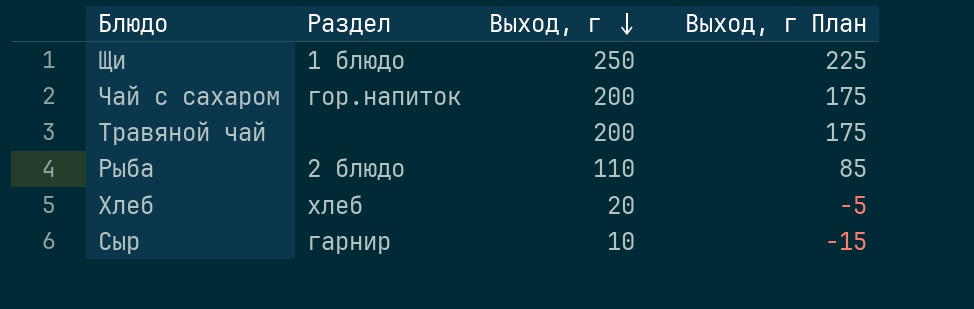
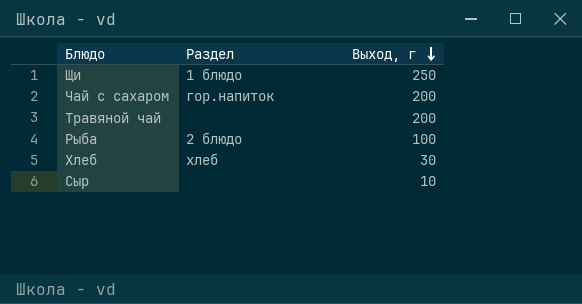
column Выход, г План | formula: [Выход, г] - 25 -> none
Рыба | Выход, г: 110 -> 100
Хлеб | Выход, г: 20 -> 30
Сыр | Раздел: гарнир -> none

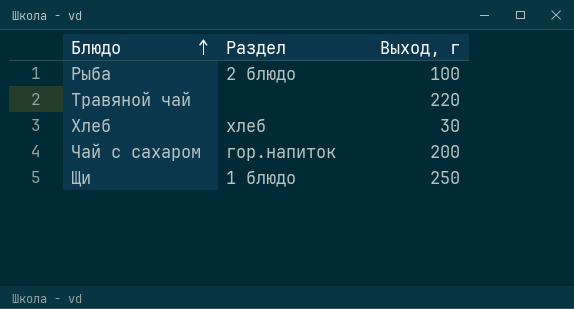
row order: Выход, г descending -> Блюдо ascending
row Сыр: none | 10 -> none
Травяной чай | Выход, г: 200 -> 220

